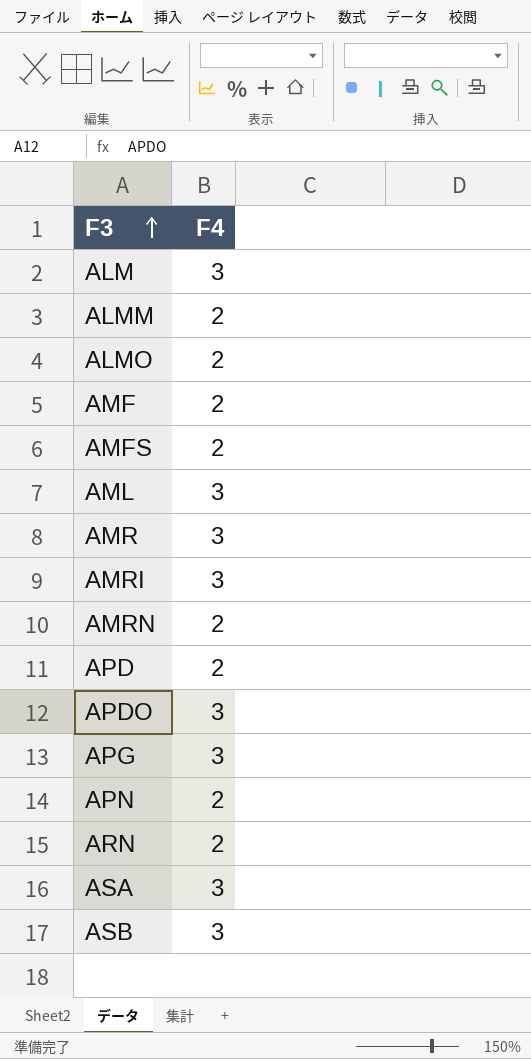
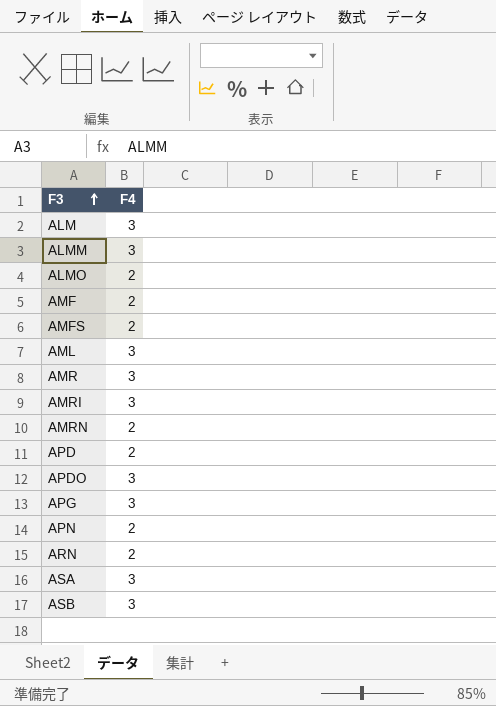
ALMM | F4: 2 -> 3

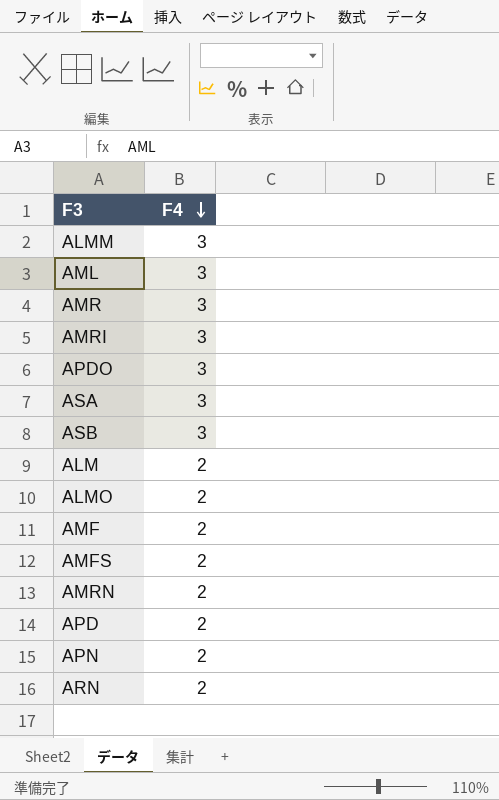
row order: F3 ascending -> F4 descending
row APG: 3 -> none
ALM | F4: 3 -> 2

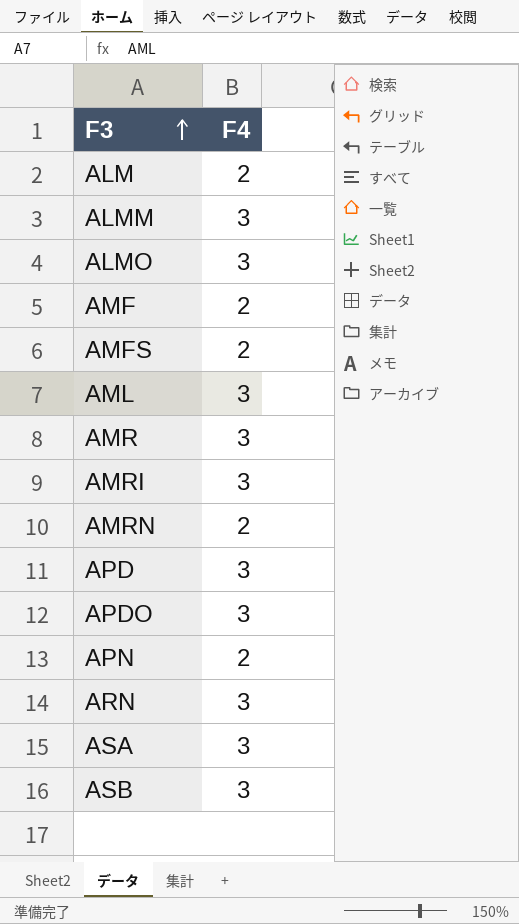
row order: F4 descending -> F3 ascending
ALMO | F4: 2 -> 3
APD | F4: 2 -> 3
ARN | F4: 2 -> 3

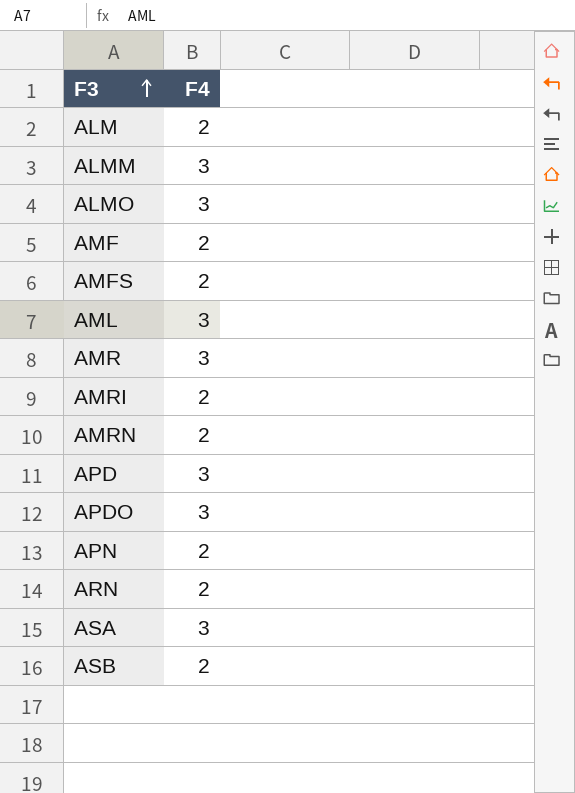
AMRI | F4: 3 -> 2
ARN | F4: 3 -> 2
ASB | F4: 3 -> 2

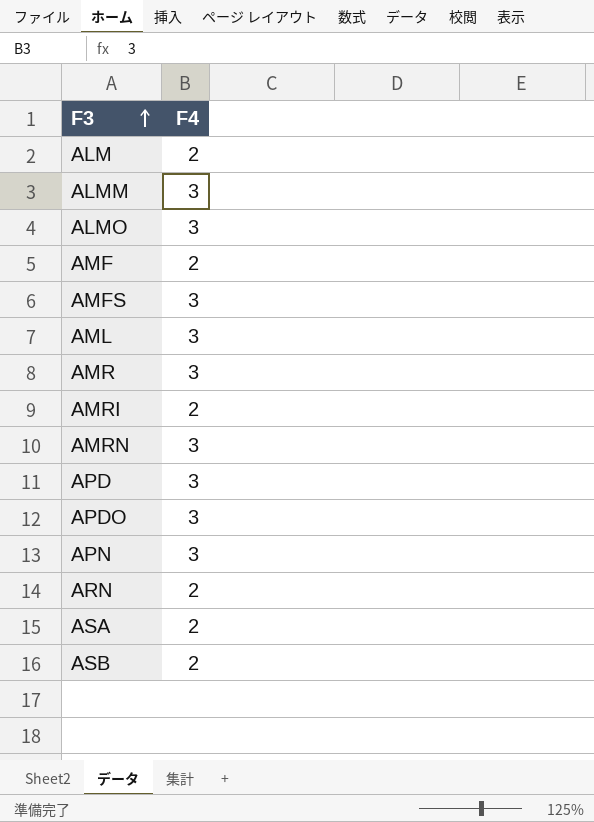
AMFS | F4: 2 -> 3
AMRN | F4: 2 -> 3
APN | F4: 2 -> 3
ASA | F4: 3 -> 2

